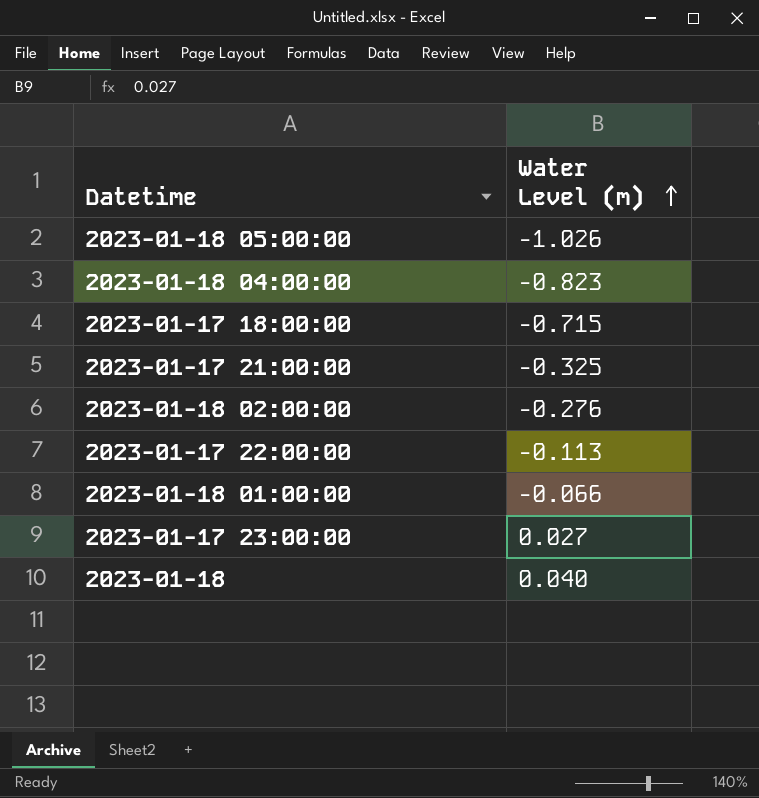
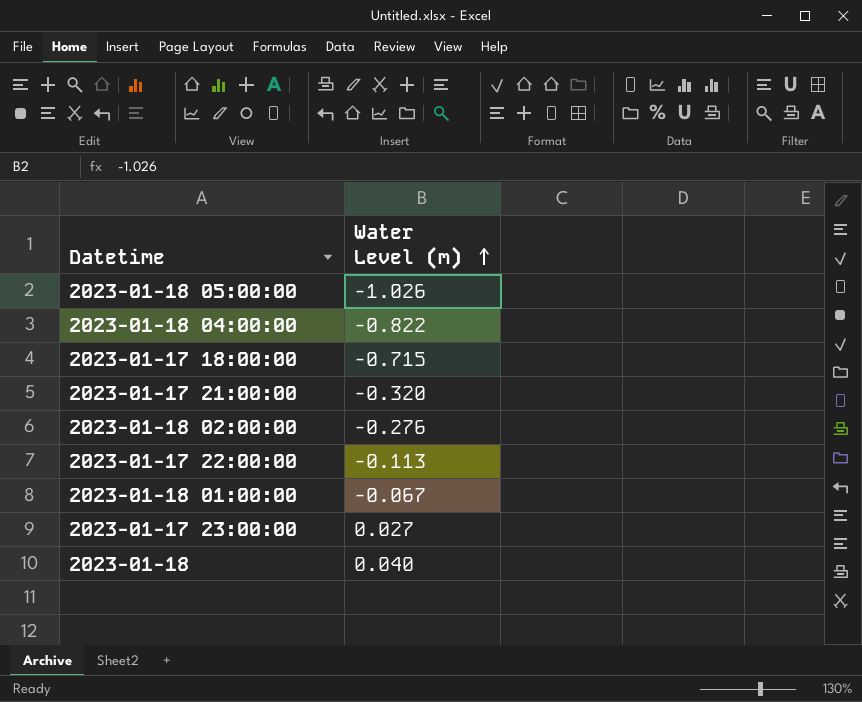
2023-01-18 04:00:00 | Water Level (m): -0.823 -> -0.822
2023-01-17 21:00:00 | Water Level (m): -0.325 -> -0.320
2023-01-18 01:00:00 | Water Level (m): -0.066 -> -0.067

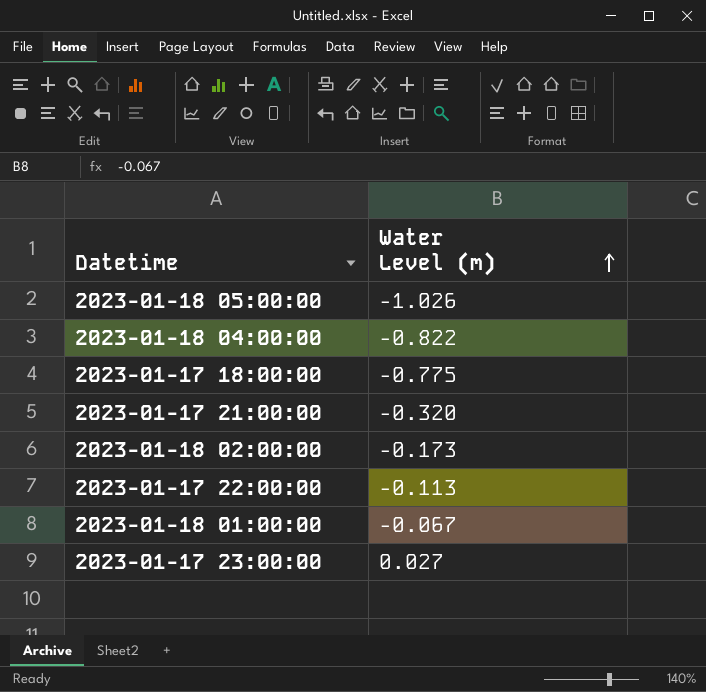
row 2023-01-18: 0.040 -> none
2023-01-17 18:00:00 | Water Level (m): -0.715 -> -0.775
2023-01-18 02:00:00 | Water Level (m): -0.276 -> -0.173

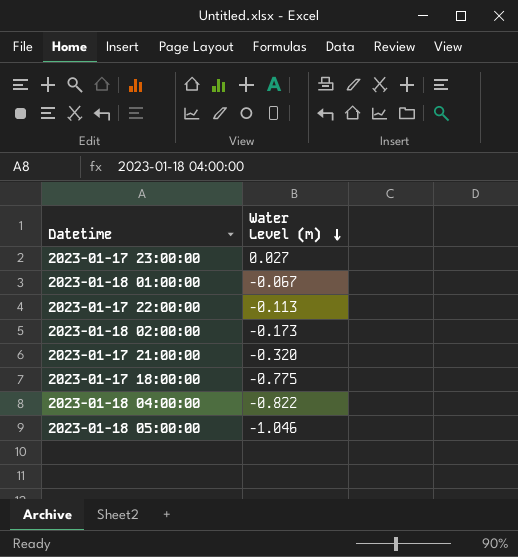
row order: Water Level (m) ascending -> Water Level (m) descending
2023-01-18 05:00:00 | Water Level (m): -1.026 -> -1.046

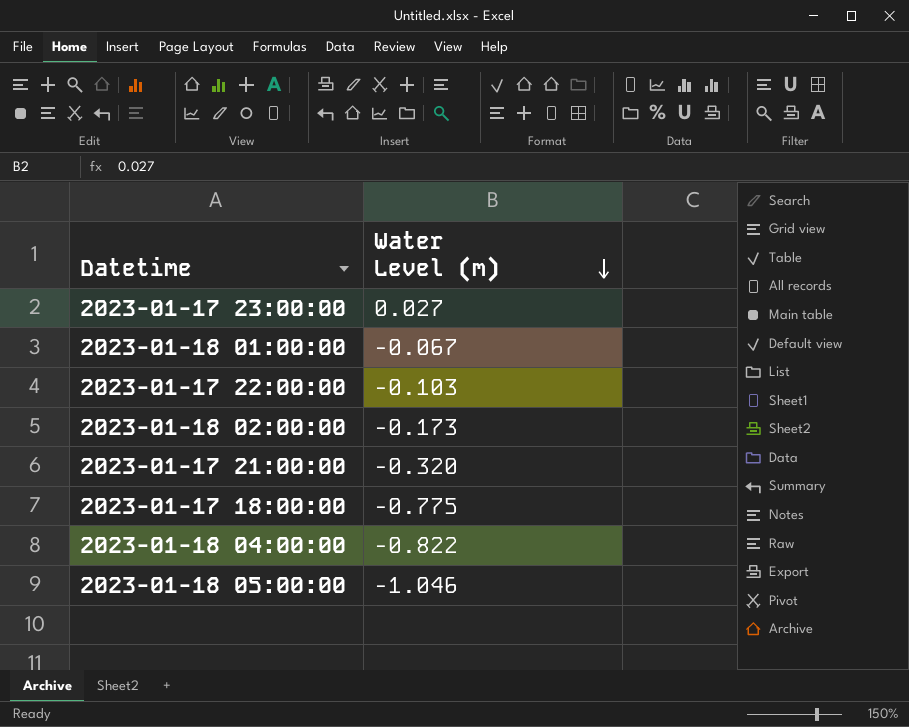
2023-01-17 22:00:00 | Water Level (m): -0.113 -> -0.103

